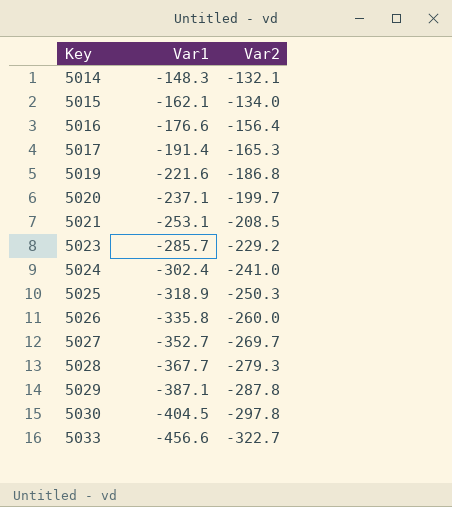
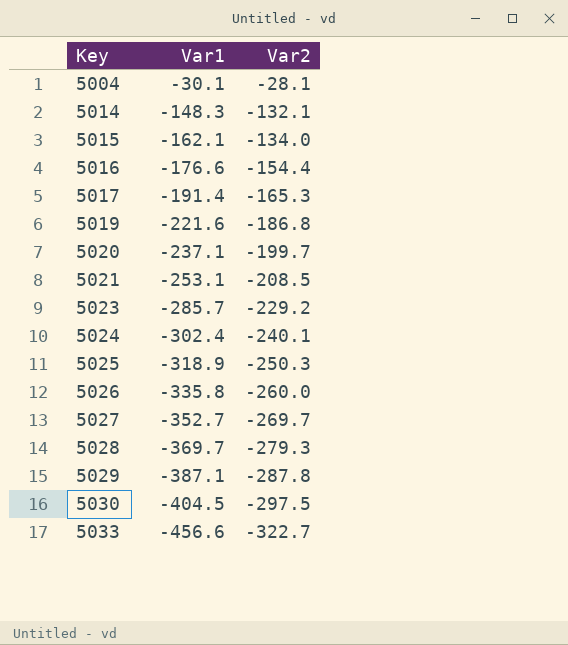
row 5004: none -> -30.1 | -28.1
5016 | Var2: -156.4 -> -154.4
5024 | Var2: -241.0 -> -240.1
5028 | Var1: -367.7 -> -369.7
5030 | Var2: -297.8 -> -297.5

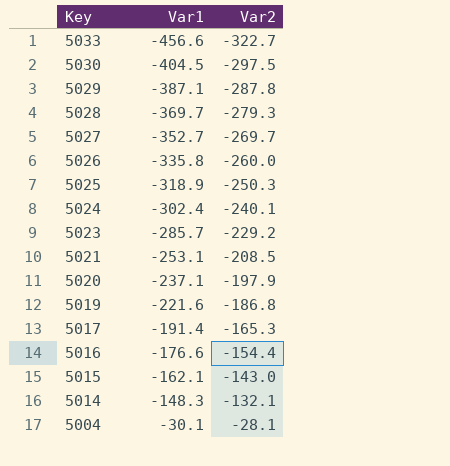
row order: Key ascending -> Key descending
5020 | Var2: -199.7 -> -197.9
5015 | Var2: -134.0 -> -143.0

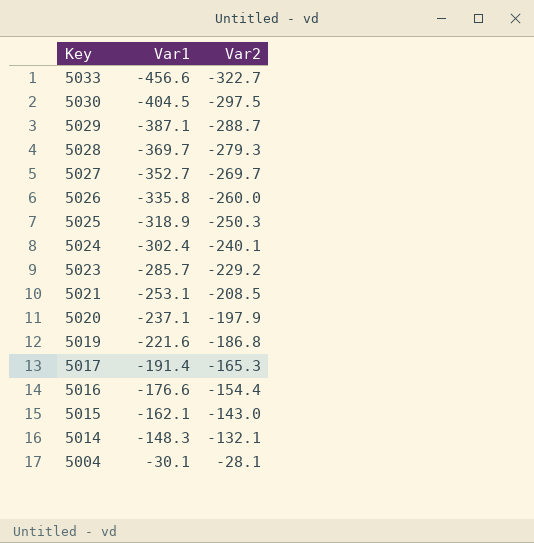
5029 | Var2: -287.8 -> -288.7

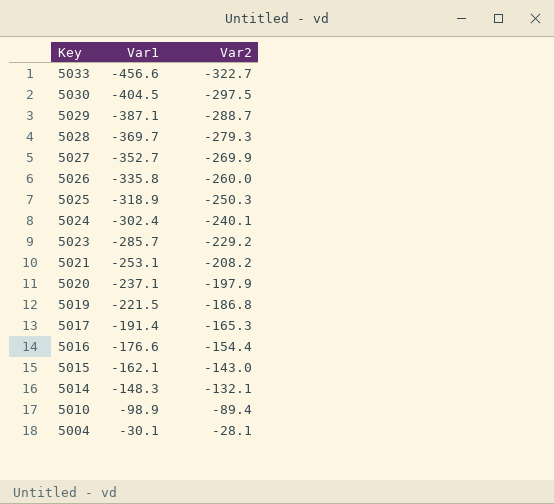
5027 | Var2: -269.7 -> -269.9
5021 | Var2: -208.5 -> -208.2
5019 | Var1: -221.6 -> -221.5
row 5010: none -> -98.9 | -89.4

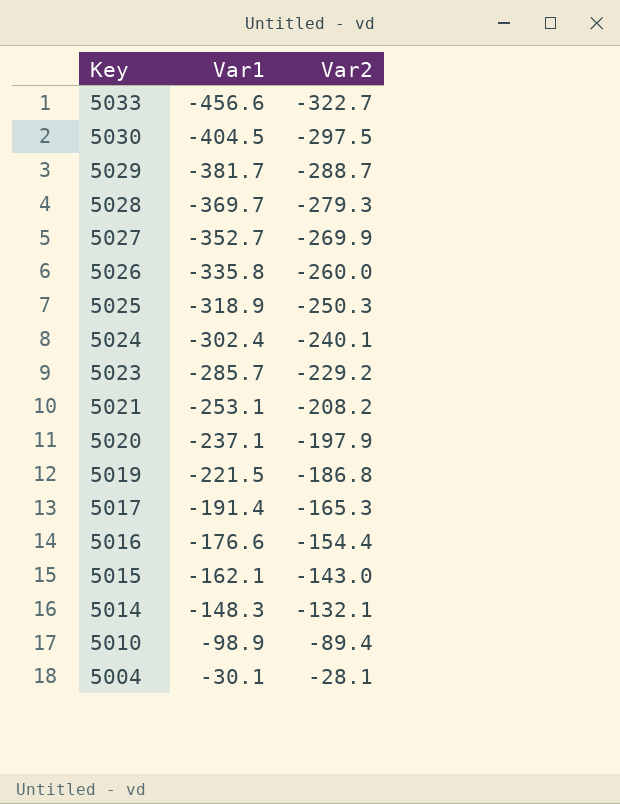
5029 | Var1: -387.1 -> -381.7

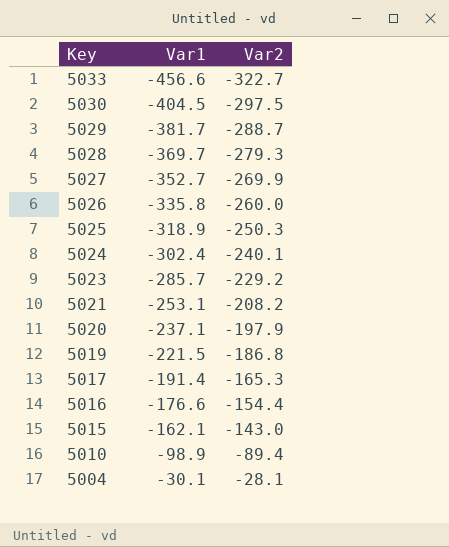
row 5014: -148.3 | -132.1 -> none

